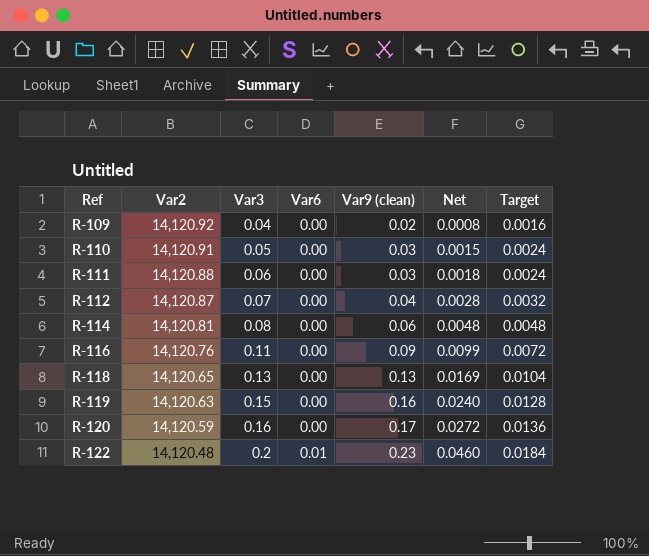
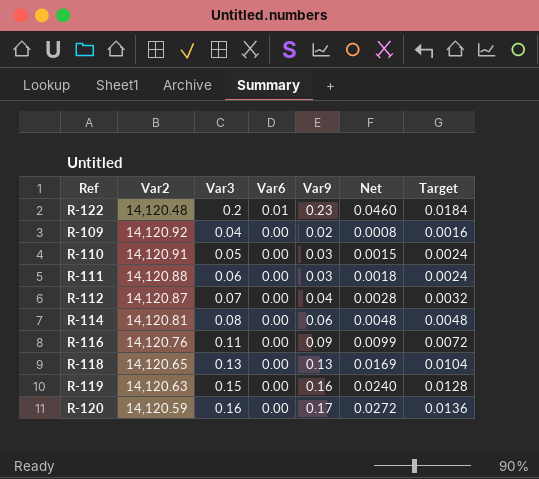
row order: Ref ascending -> Var6 descending
column name: Var9 (clean) -> Var9

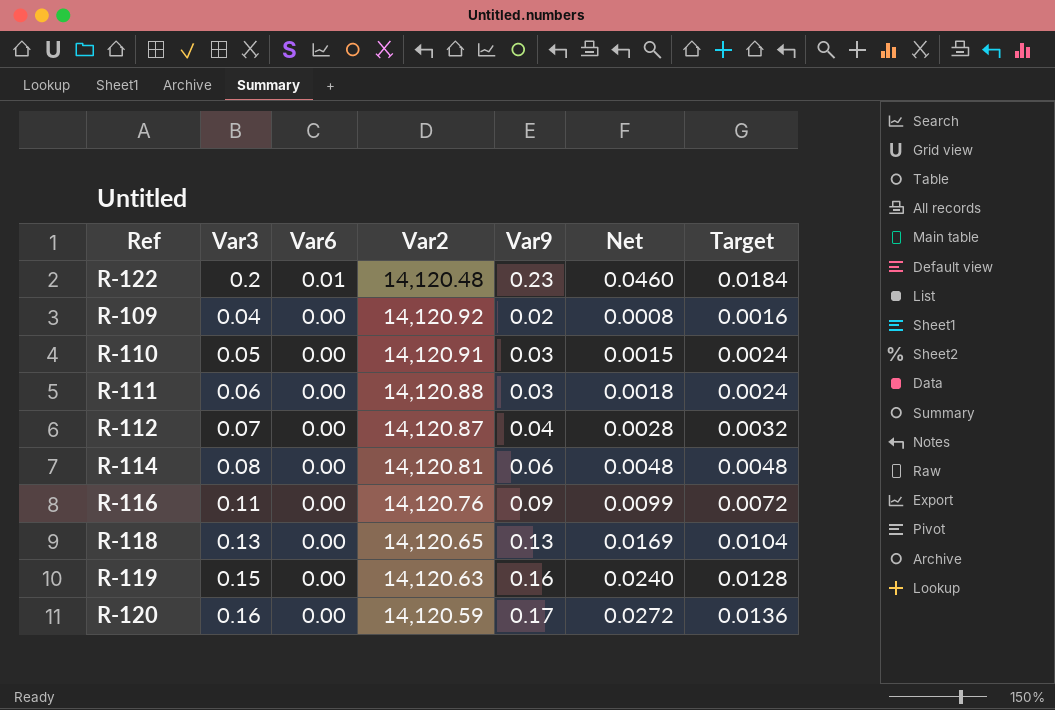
column Var2 | position: 2 -> 4

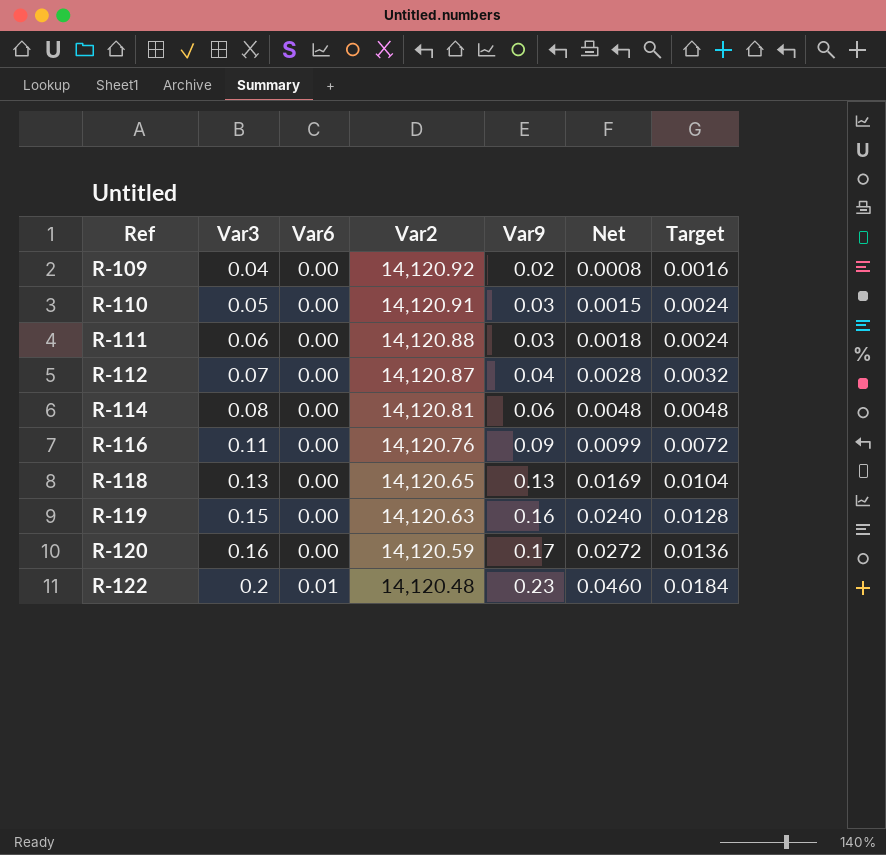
row order: Var6 descending -> Ref ascending

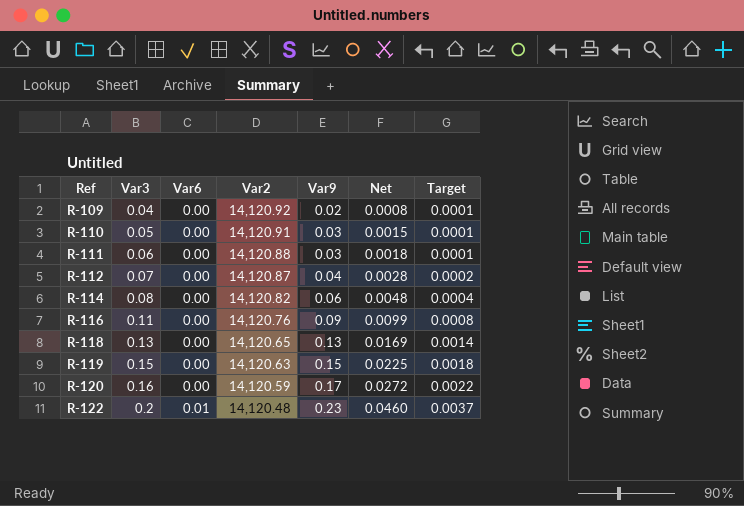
column Target | formula: [Var9] * 0.08 -> [Net] * 0.08
R-114 | Var2: 14,120.81 -> 14,120.82
R-119 | Var9: 0.16 -> 0.15
R-119 | Net: 0.0240 -> 0.0225

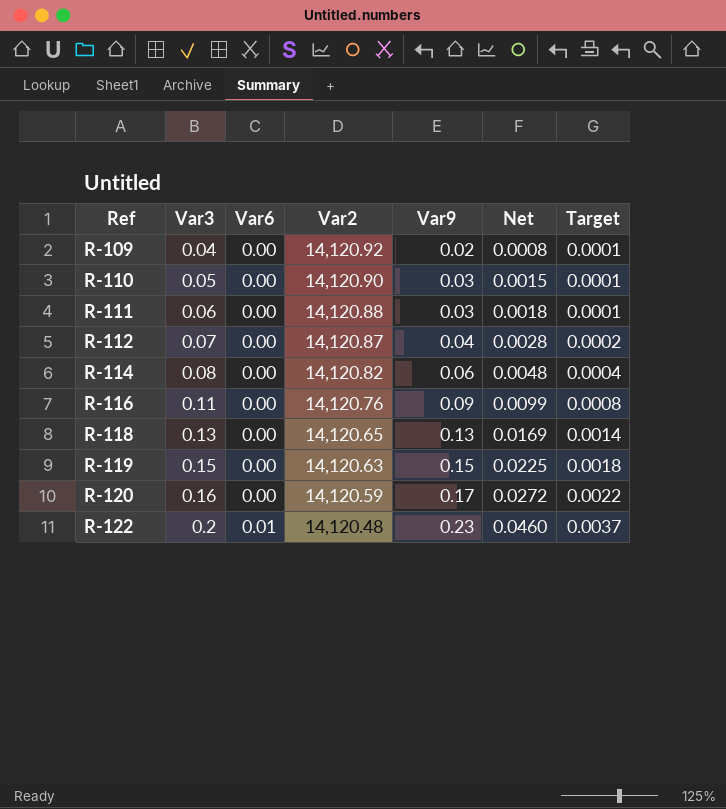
R-110 | Var2: 14,120.91 -> 14,120.90

